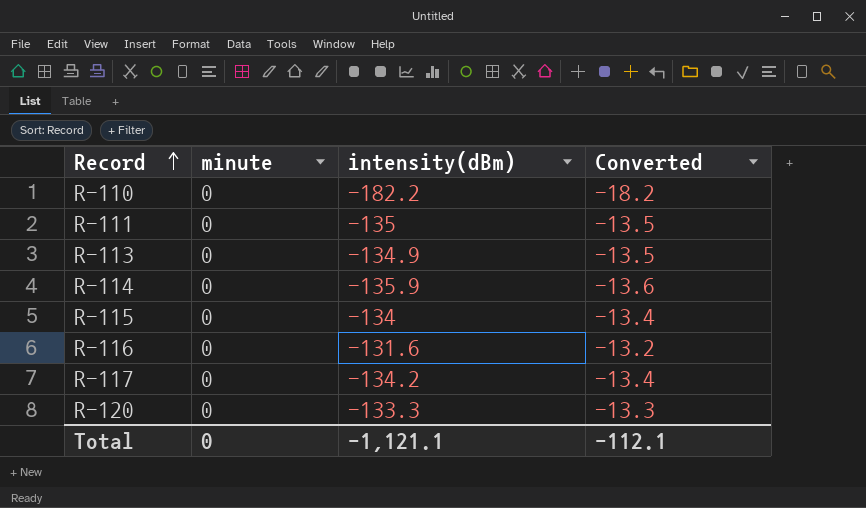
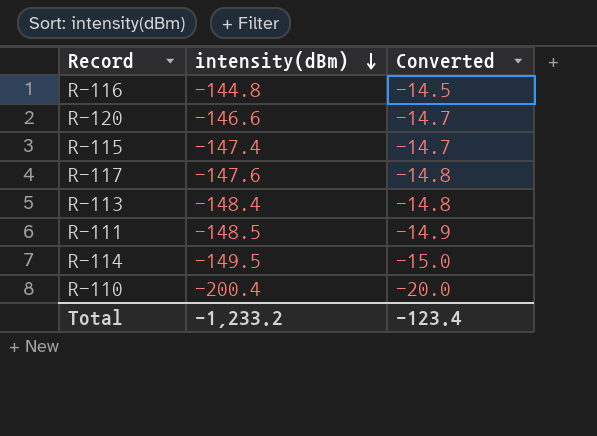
row order: Record ascending -> intensity(dBm) descending
column minute | position: 2 -> none
R-116 | intensity(dBm): -131.6 -> -144.8
R-116 | Converted: -13.2 -> -14.5
R-120 | intensity(dBm): -133.3 -> -146.6
R-120 | Converted: -13.3 -> -14.7
R-115 | intensity(dBm): -134 -> -147.4
R-115 | Converted: -13.4 -> -14.7
R-117 | intensity(dBm): -134.2 -> -147.6
R-117 | Converted: -13.4 -> -14.8
R-113 | intensity(dBm): -134.9 -> -148.4
R-113 | Converted: -13.5 -> -14.8
R-111 | intensity(dBm): -135 -> -148.5
R-111 | Converted: -13.5 -> -14.9
R-114 | intensity(dBm): -135.9 -> -149.5
R-114 | Converted: -13.6 -> -15.0
R-110 | intensity(dBm): -182.2 -> -200.4
R-110 | Converted: -18.2 -> -20.0
Total | intensity(dBm): -1,121.1 -> -1,233.2
Total | Converted: -112.1 -> -123.4

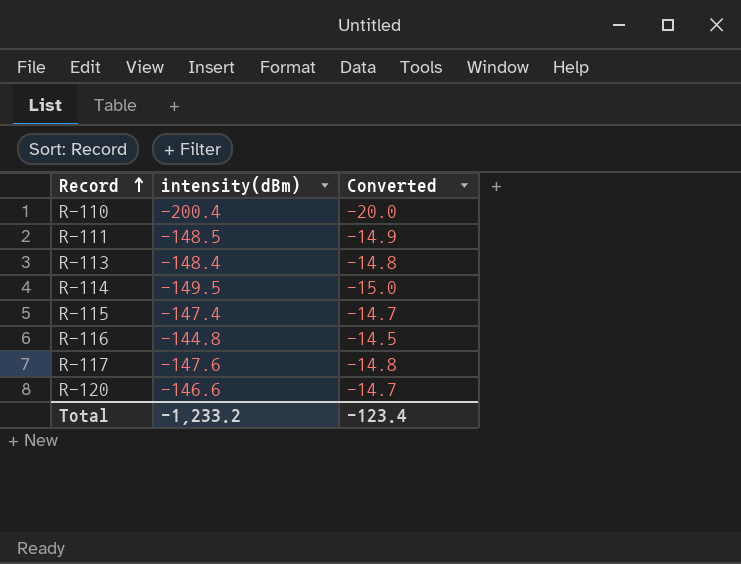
row order: intensity(dBm) descending -> Record ascending

